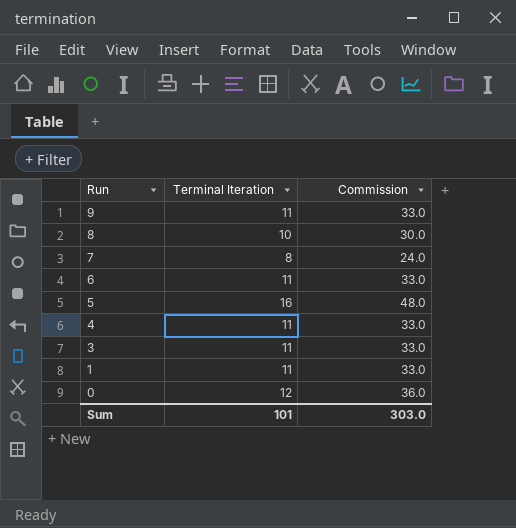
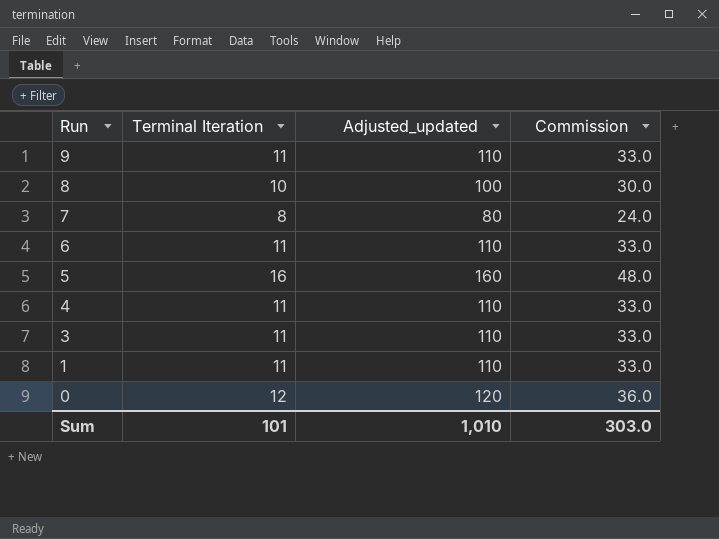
column Adjusted_updated | formula: none -> [Terminal Iteration] * 10

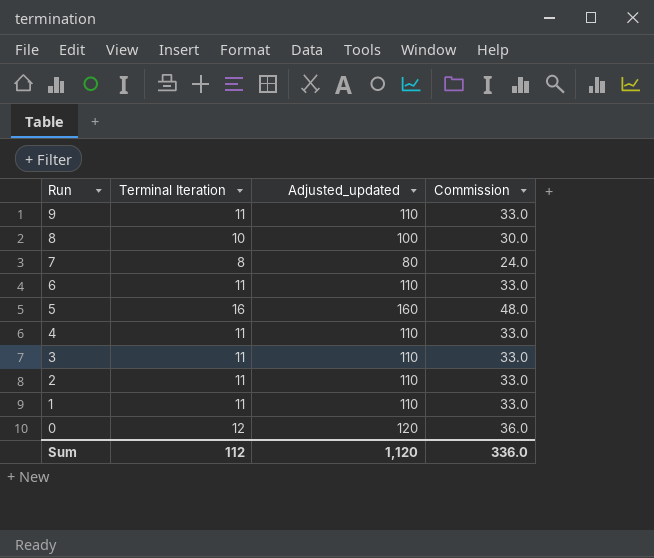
row 2: none -> 11 | 110 | 33.0
Sum | Terminal Iteration: 101 -> 112
Sum | Adjusted_updated: 1,010 -> 1,120
Sum | Commission: 303.0 -> 336.0

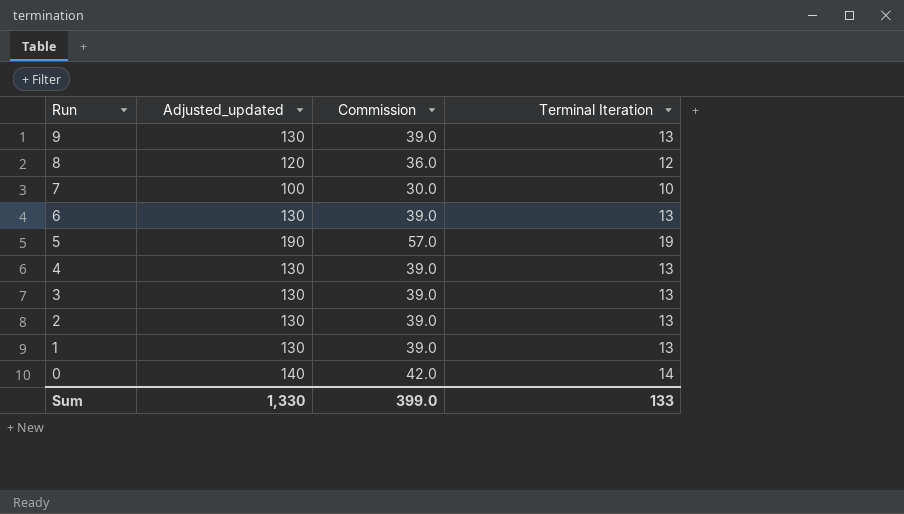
column Terminal Iteration | position: 2 -> 4
9 | Adjusted_updated: 110 -> 130
9 | Commission: 33.0 -> 39.0
9 | Terminal Iteration: 11 -> 13
8 | Adjusted_updated: 100 -> 120
8 | Commission: 30.0 -> 36.0
8 | Terminal Iteration: 10 -> 12
7 | Adjusted_updated: 80 -> 100
7 | Commission: 24.0 -> 30.0
7 | Terminal Iteration: 8 -> 10
6 | Adjusted_updated: 110 -> 130
6 | Commission: 33.0 -> 39.0
6 | Terminal Iteration: 11 -> 13
5 | Adjusted_updated: 160 -> 190
5 | Commission: 48.0 -> 57.0
5 | Terminal Iteration: 16 -> 19
4 | Adjusted_updated: 110 -> 130
4 | Commission: 33.0 -> 39.0
4 | Terminal Iteration: 11 -> 13
3 | Adjusted_updated: 110 -> 130
3 | Commission: 33.0 -> 39.0
3 | Terminal Iteration: 11 -> 13
2 | Adjusted_updated: 110 -> 130
2 | Commission: 33.0 -> 39.0
2 | Terminal Iteration: 11 -> 13
1 | Adjusted_updated: 110 -> 130
1 | Commission: 33.0 -> 39.0
1 | Terminal Iteration: 11 -> 13
0 | Adjusted_updated: 120 -> 140
0 | Commission: 36.0 -> 42.0
0 | Terminal Iteration: 12 -> 14
Sum | Adjusted_updated: 1,120 -> 1,330
Sum | Commission: 336.0 -> 399.0
Sum | Terminal Iteration: 112 -> 133

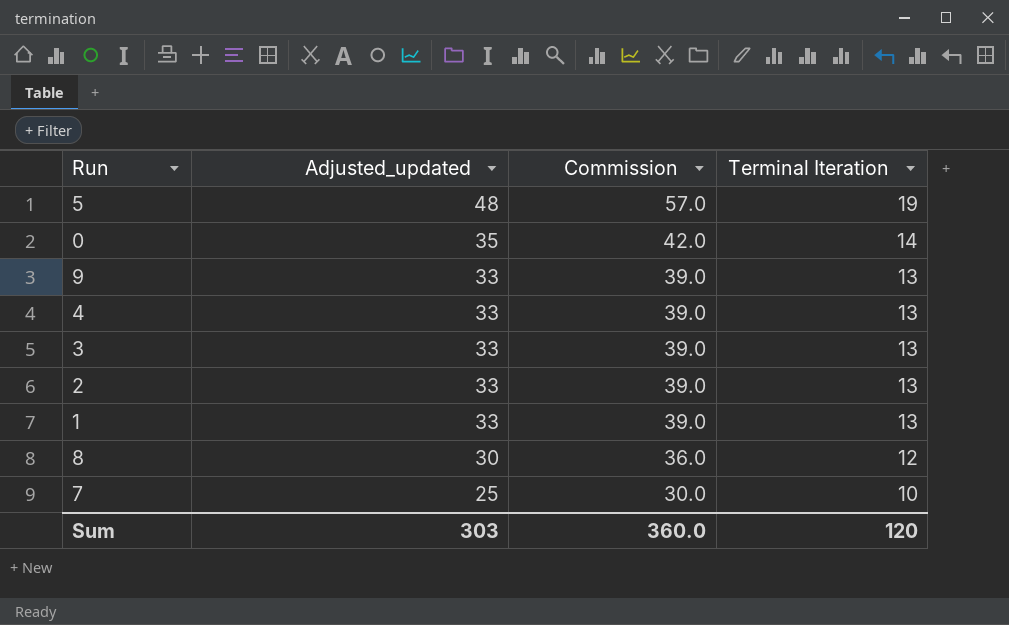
row order: Run descending -> Adjusted_updated descending
column Adjusted_updated | formula: [Terminal Iteration] * 10 -> [Terminal Iteration] * 2.5
row 6: 130 | 39.0 | 13 -> none
Sum | Adjusted_updated: 1,330 -> 303
Sum | Commission: 399.0 -> 360.0
Sum | Terminal Iteration: 133 -> 120

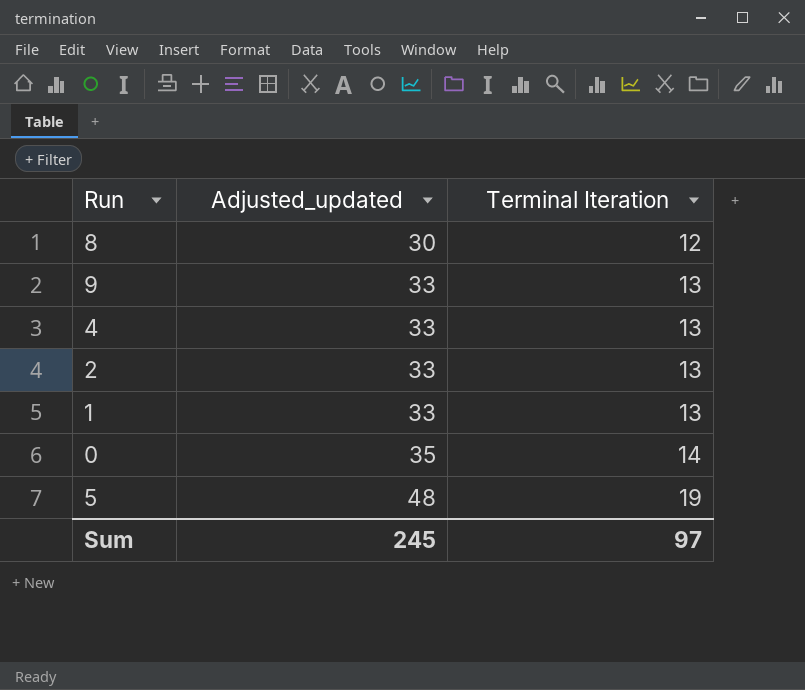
row order: Adjusted_updated descending -> Adjusted_updated ascending
column Commission | formula: [Terminal Iteration] * 3 -> none
row 3: 33 | 39.0 | 13 -> none
row 7: 25 | 30.0 | 10 -> none
Sum | Adjusted_updated: 303 -> 245
Sum | Terminal Iteration: 120 -> 97

